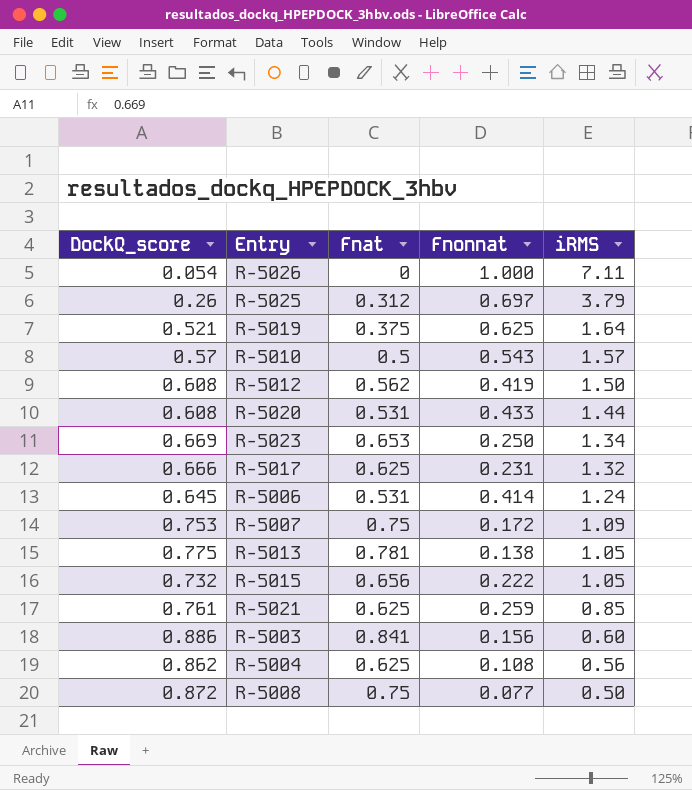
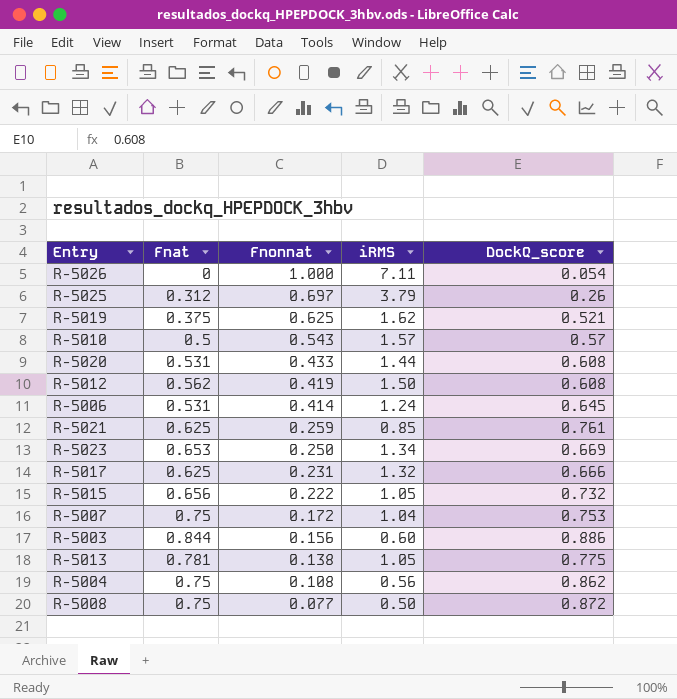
row order: iRMS descending -> Fnonnat descending
column DockQ_score | position: 1 -> 5
R-5019 | iRMS: 1.64 -> 1.62
R-5007 | iRMS: 1.09 -> 1.04
R-5003 | Fnat: 0.841 -> 0.844
R-5004 | Fnat: 0.625 -> 0.75

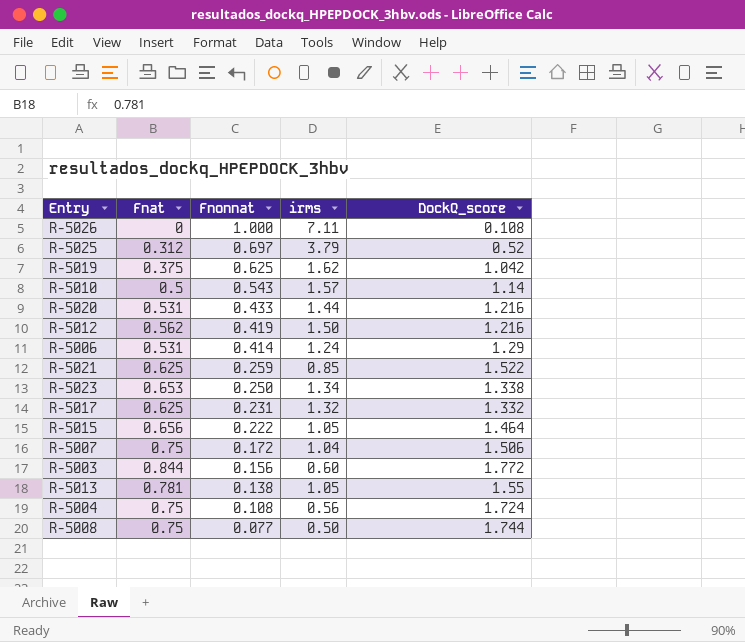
column name: iRMS -> irms
R-5026 | DockQ_score: 0.054 -> 0.108
R-5025 | DockQ_score: 0.26 -> 0.52
R-5019 | DockQ_score: 0.521 -> 1.042
R-5010 | DockQ_score: 0.57 -> 1.14
R-5020 | DockQ_score: 0.608 -> 1.216
R-5012 | DockQ_score: 0.608 -> 1.216
R-5006 | DockQ_score: 0.645 -> 1.29
R-5021 | DockQ_score: 0.761 -> 1.522
R-5023 | DockQ_score: 0.669 -> 1.338
R-5017 | DockQ_score: 0.666 -> 1.332
R-5015 | DockQ_score: 0.732 -> 1.464
R-5007 | DockQ_score: 0.753 -> 1.506
R-5003 | DockQ_score: 0.886 -> 1.772
R-5013 | DockQ_score: 0.775 -> 1.55
R-5004 | DockQ_score: 0.862 -> 1.724
R-5008 | DockQ_score: 0.872 -> 1.744

